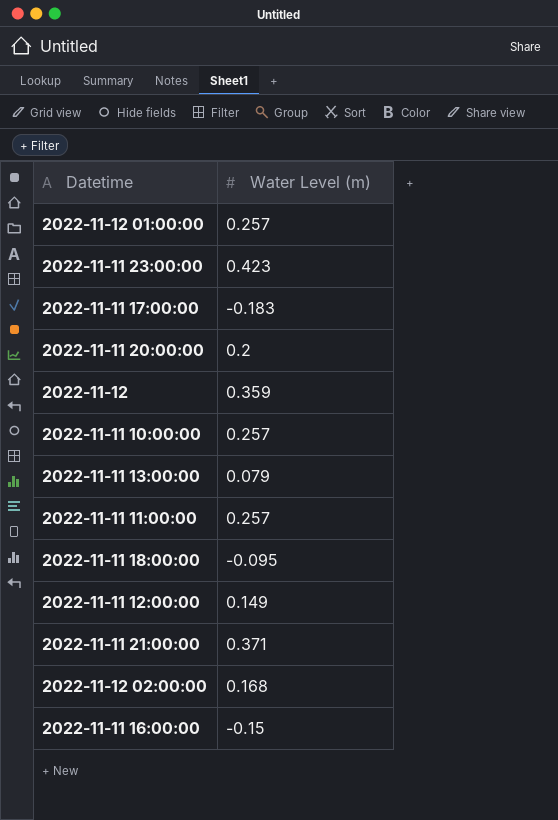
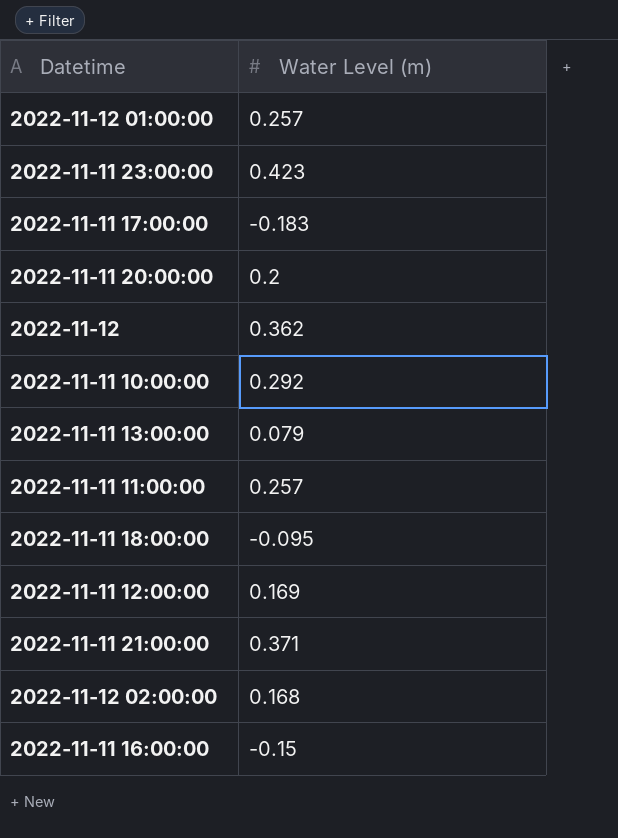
2022-11-12 | Water Level (m): 0.359 -> 0.362
2022-11-11 10:00:00 | Water Level (m): 0.257 -> 0.292
2022-11-11 12:00:00 | Water Level (m): 0.149 -> 0.169

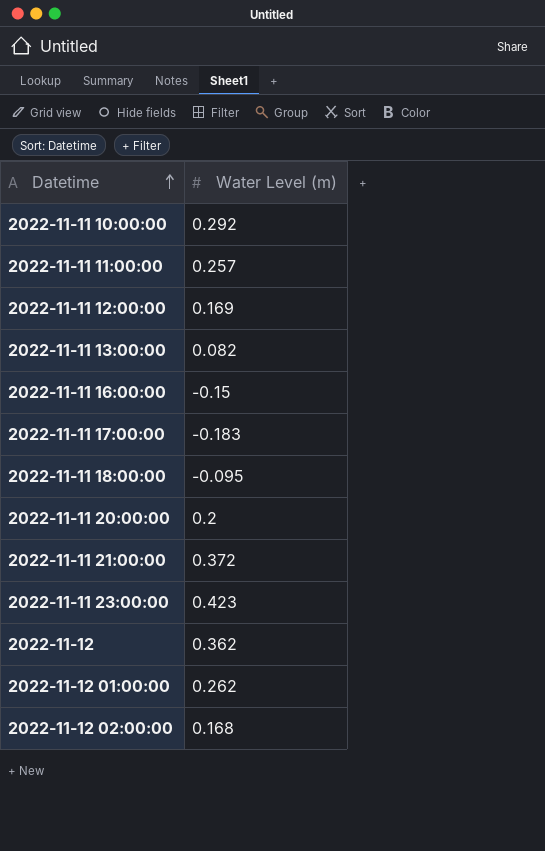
row order: none -> Datetime ascending
2022-11-11 13:00:00 | Water Level (m): 0.079 -> 0.082
2022-11-11 21:00:00 | Water Level (m): 0.371 -> 0.372
2022-11-12 01:00:00 | Water Level (m): 0.257 -> 0.262

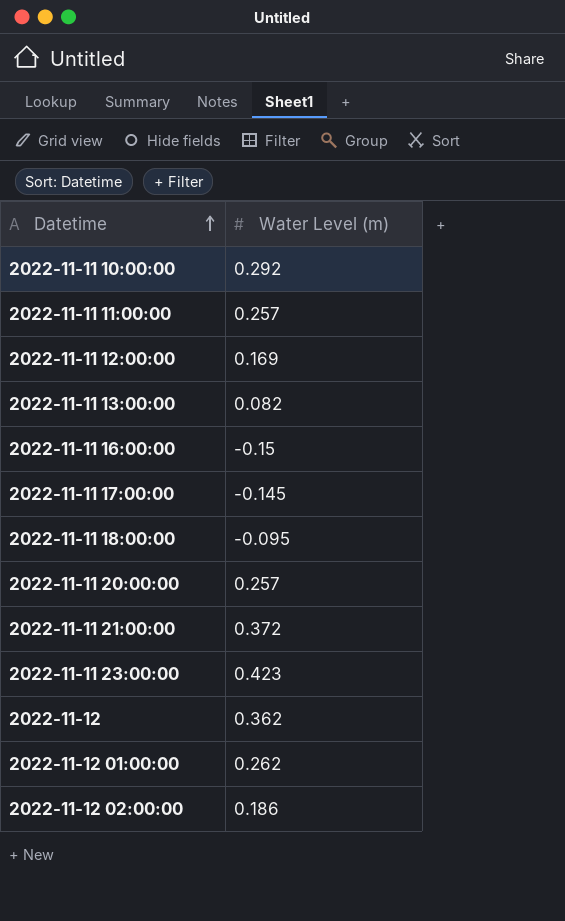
2022-11-11 17:00:00 | Water Level (m): -0.183 -> -0.145
2022-11-11 20:00:00 | Water Level (m): 0.2 -> 0.257
2022-11-12 02:00:00 | Water Level (m): 0.168 -> 0.186

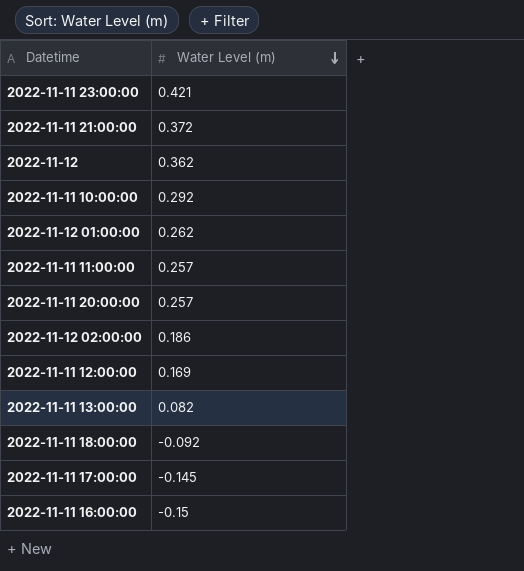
row order: Datetime ascending -> Water Level (m) descending
2022-11-11 23:00:00 | Water Level (m): 0.423 -> 0.421
2022-11-11 18:00:00 | Water Level (m): -0.095 -> -0.092

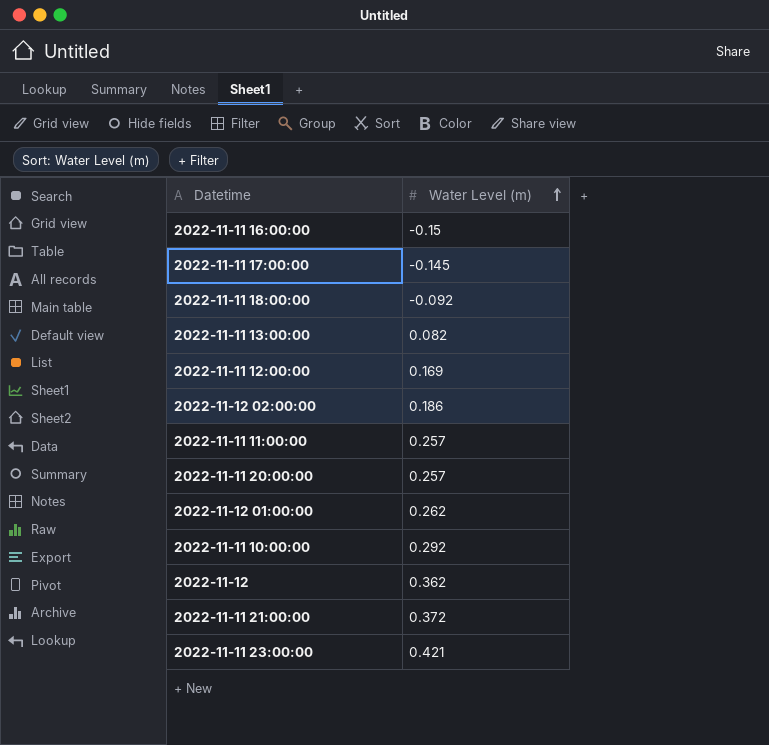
row order: Water Level (m) descending -> Water Level (m) ascending

